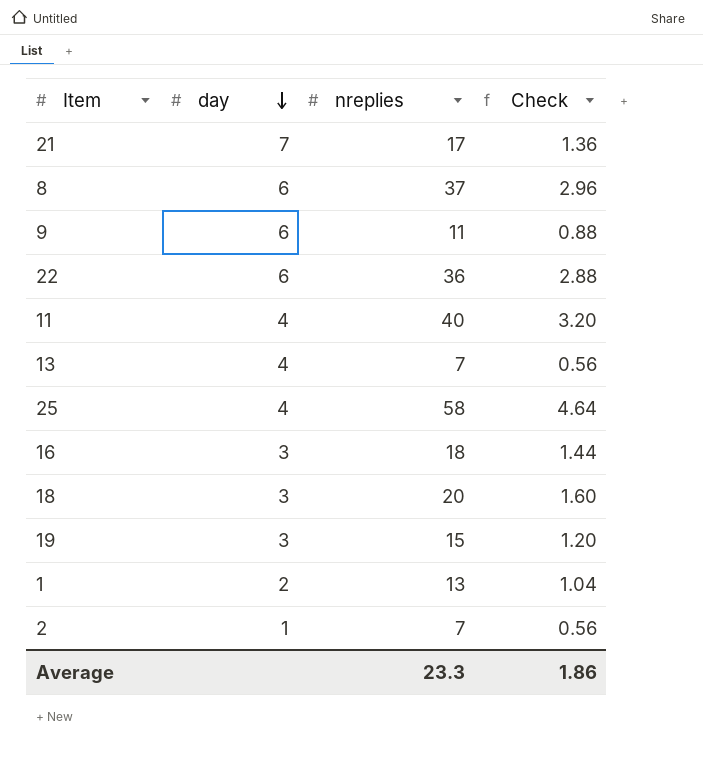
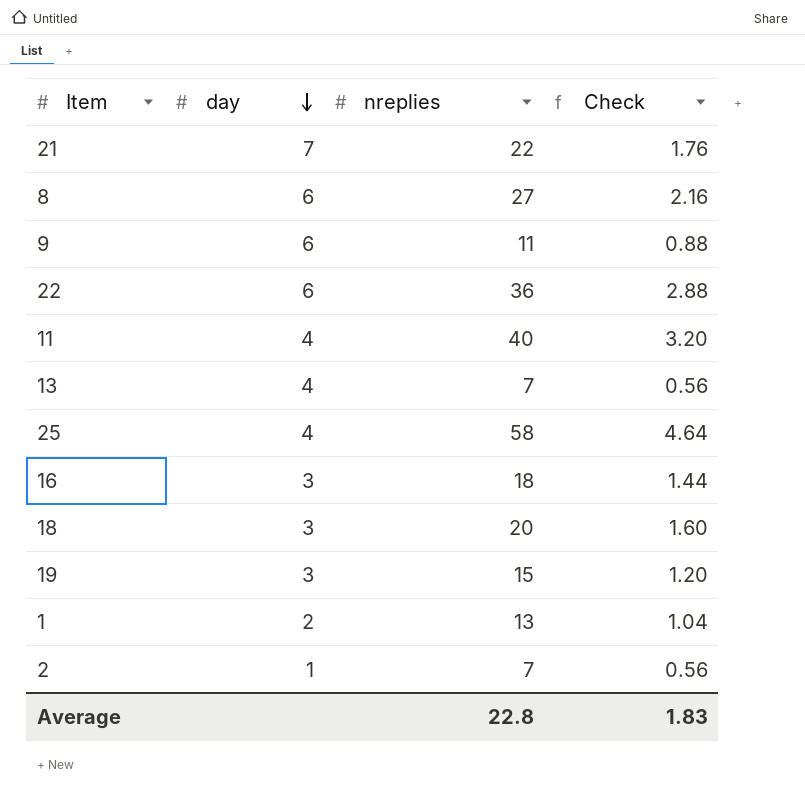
21 | nreplies: 17 -> 22
21 | Check: 1.36 -> 1.76
8 | nreplies: 37 -> 27
8 | Check: 2.96 -> 2.16
Average | nreplies: 23.3 -> 22.8
Average | Check: 1.86 -> 1.83

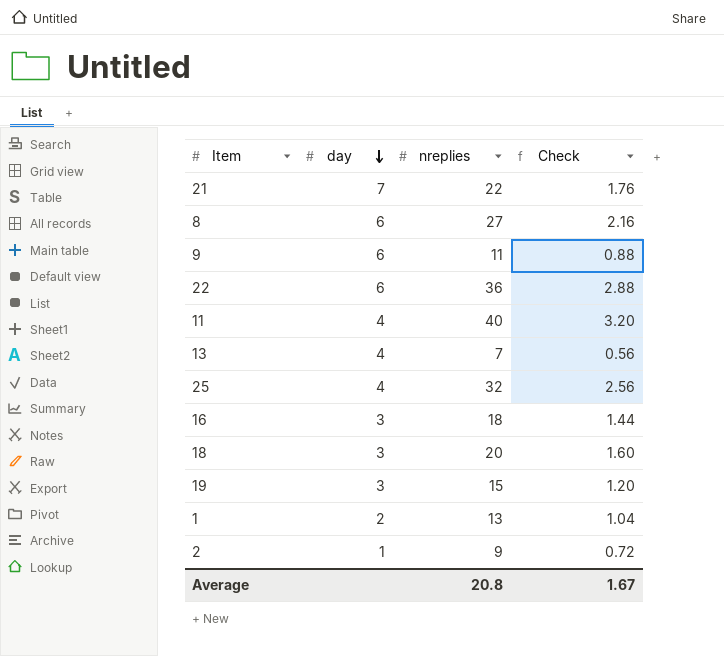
25 | nreplies: 58 -> 32
25 | Check: 4.64 -> 2.56
2 | nreplies: 7 -> 9
2 | Check: 0.56 -> 0.72
Average | nreplies: 22.8 -> 20.8
Average | Check: 1.83 -> 1.67

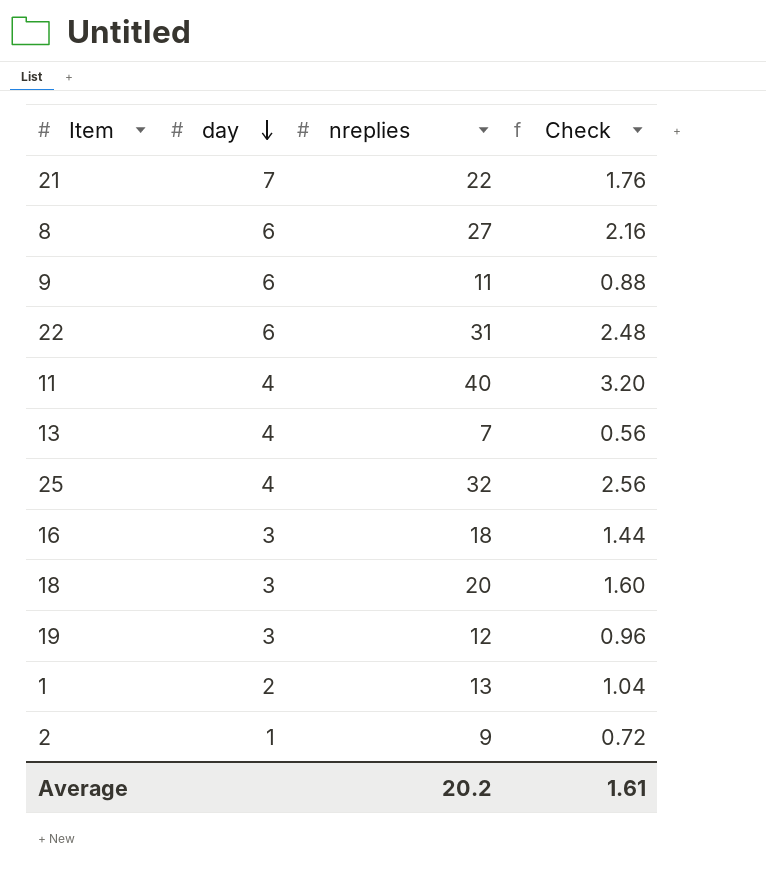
22 | nreplies: 36 -> 31
22 | Check: 2.88 -> 2.48
19 | nreplies: 15 -> 12
19 | Check: 1.20 -> 0.96
Average | nreplies: 20.8 -> 20.2
Average | Check: 1.67 -> 1.61

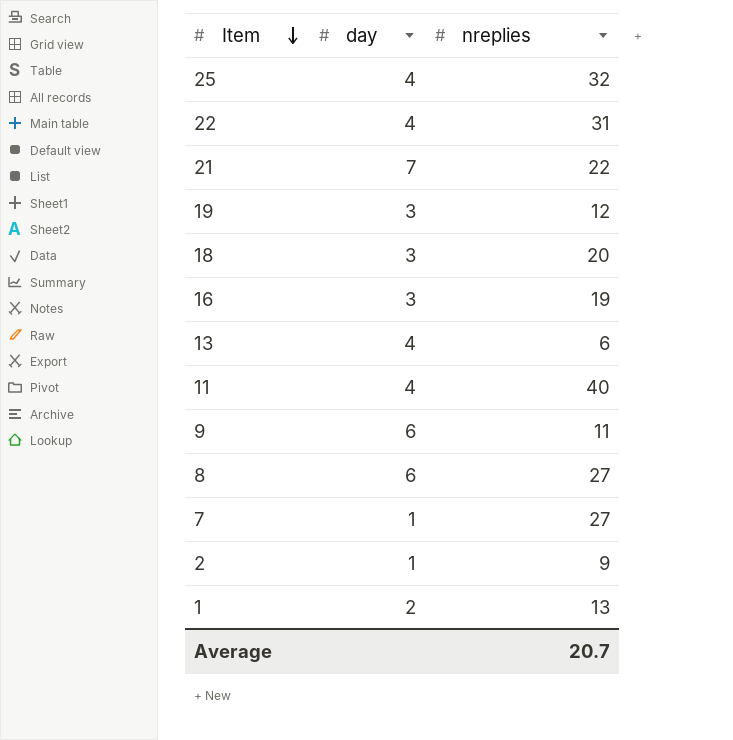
row order: day descending -> Item descending
column Check | formula: [nreplies] * 0.08 -> none
22 | day: 6 -> 4
16 | nreplies: 18 -> 19
13 | nreplies: 7 -> 6
row 7: none -> 1 | 27
Average | nreplies: 20.2 -> 20.7

